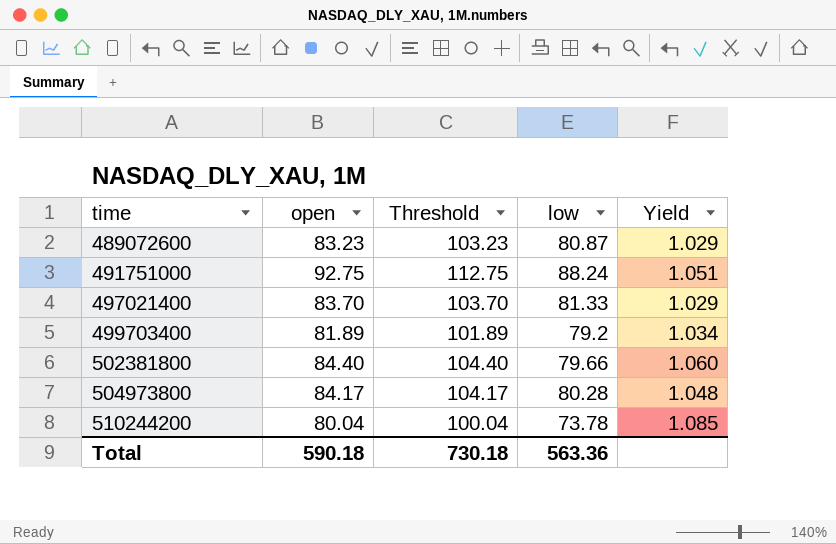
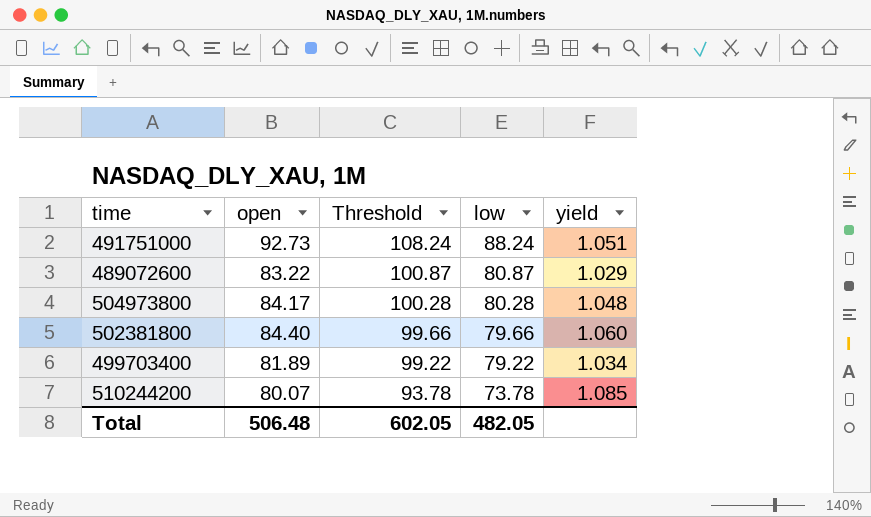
row order: time ascending -> Threshold descending
column Threshold | formula: [open] + 20 -> [low] + 20
column name: Yield -> yield
row 497021400: 83.70 | 103.70 | 81.33 | 1.029 -> none
491751000 | open: 92.75 -> 92.73
489072600 | open: 83.23 -> 83.22
499703400 | low: 79.2 -> 79.22
510244200 | open: 80.04 -> 80.07
Total | open: 590.18 -> 506.48
Total | Threshold: 730.18 -> 602.05
Total | low: 563.36 -> 482.05

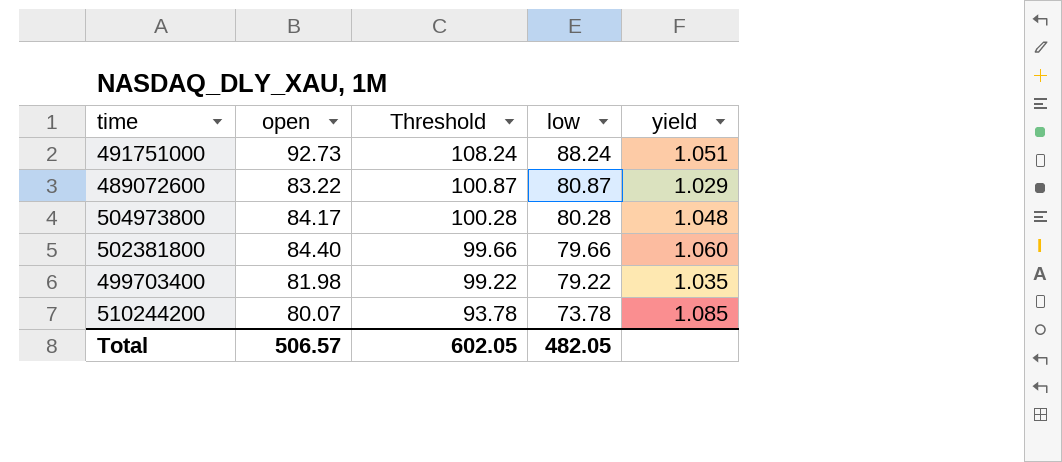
499703400 | open: 81.89 -> 81.98
499703400 | yield: 1.034 -> 1.035
Total | open: 506.48 -> 506.57

